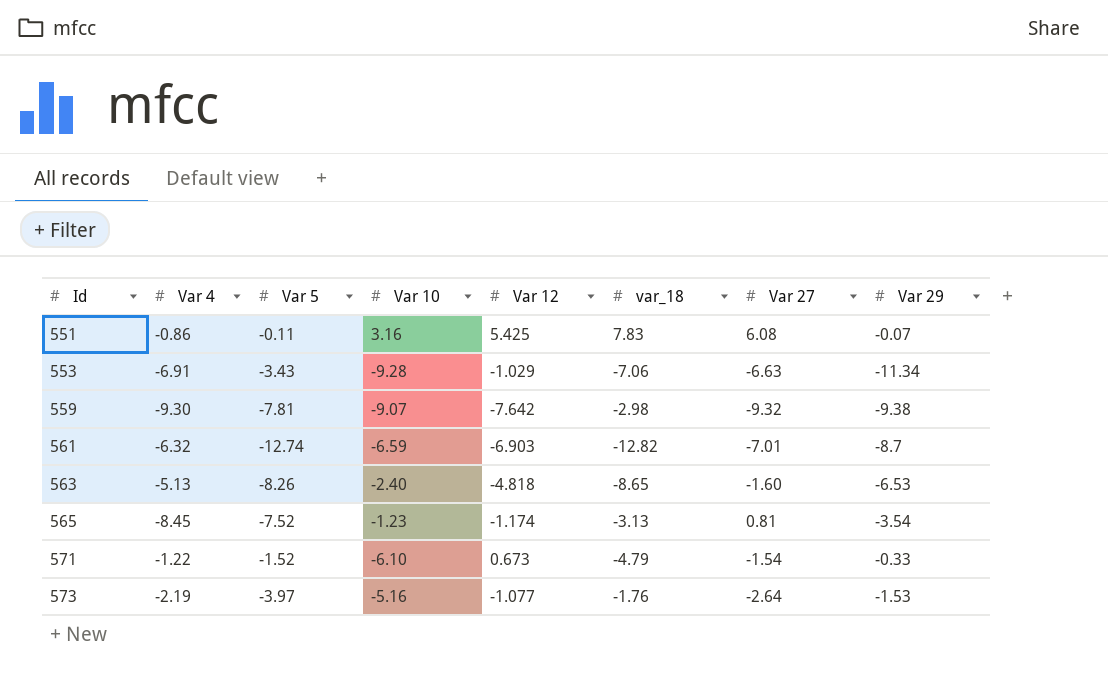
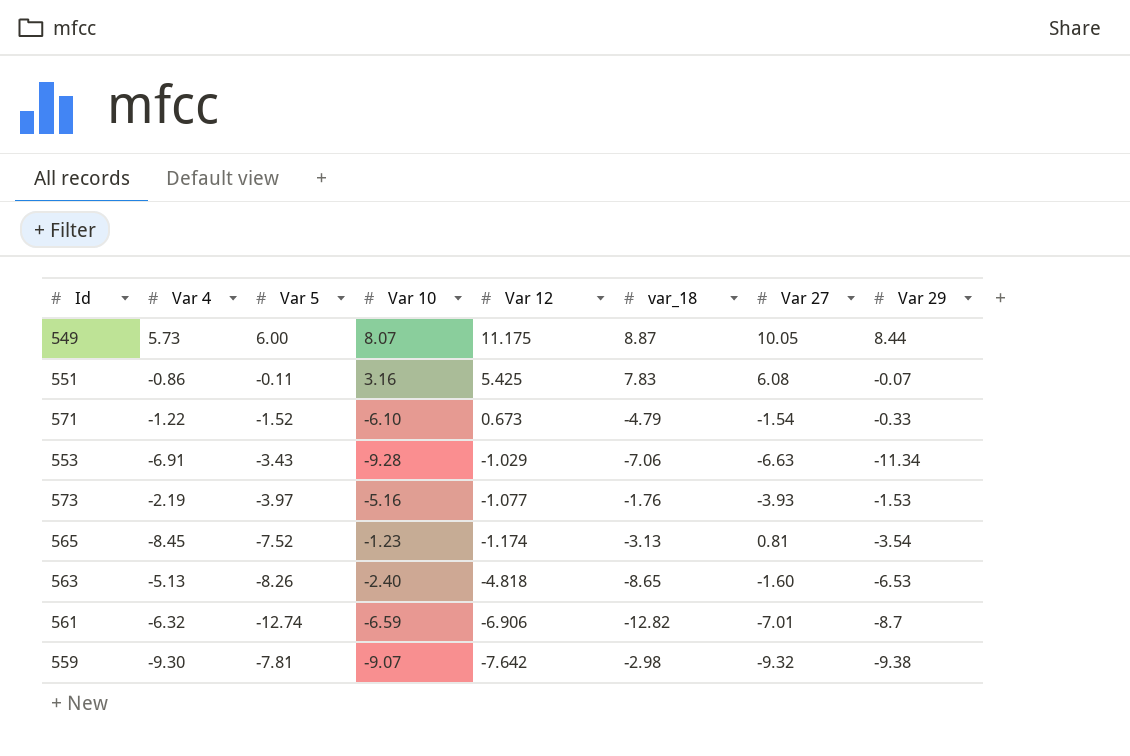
row order: Id ascending -> Var 12 descending
row 549: none -> 5.73 | 6.00 | 8.07 | 11.175 | 8.87 | 10.05 | 8.44
573 | Var 27: -2.64 -> -3.93
561 | Var 12: -6.903 -> -6.906

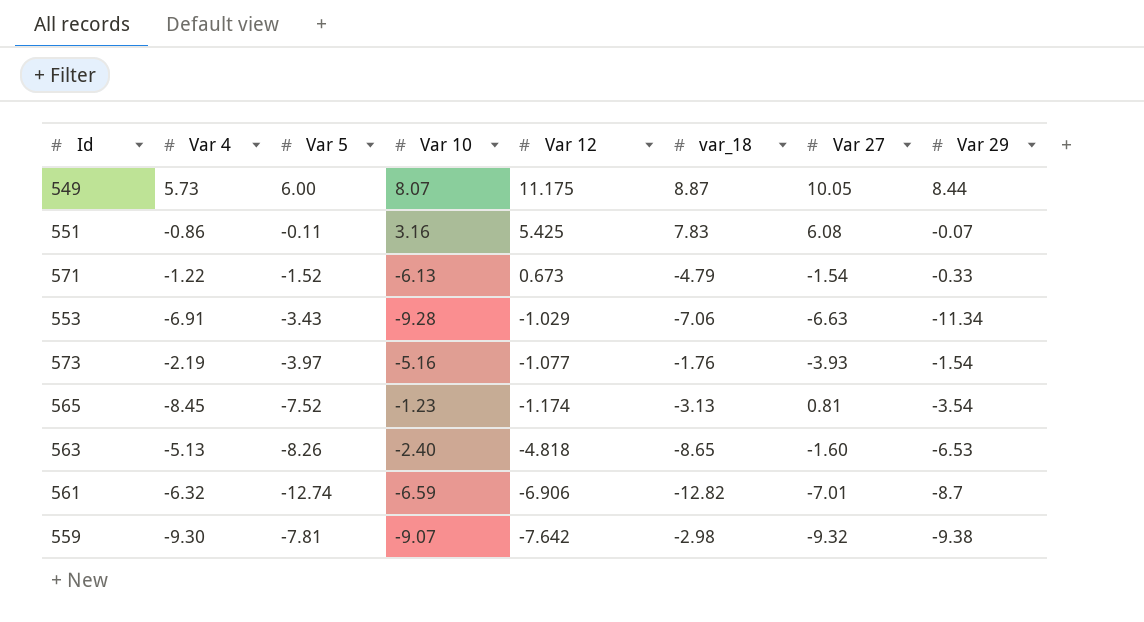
571 | Var 10: -6.10 -> -6.13
573 | Var 29: -1.53 -> -1.54

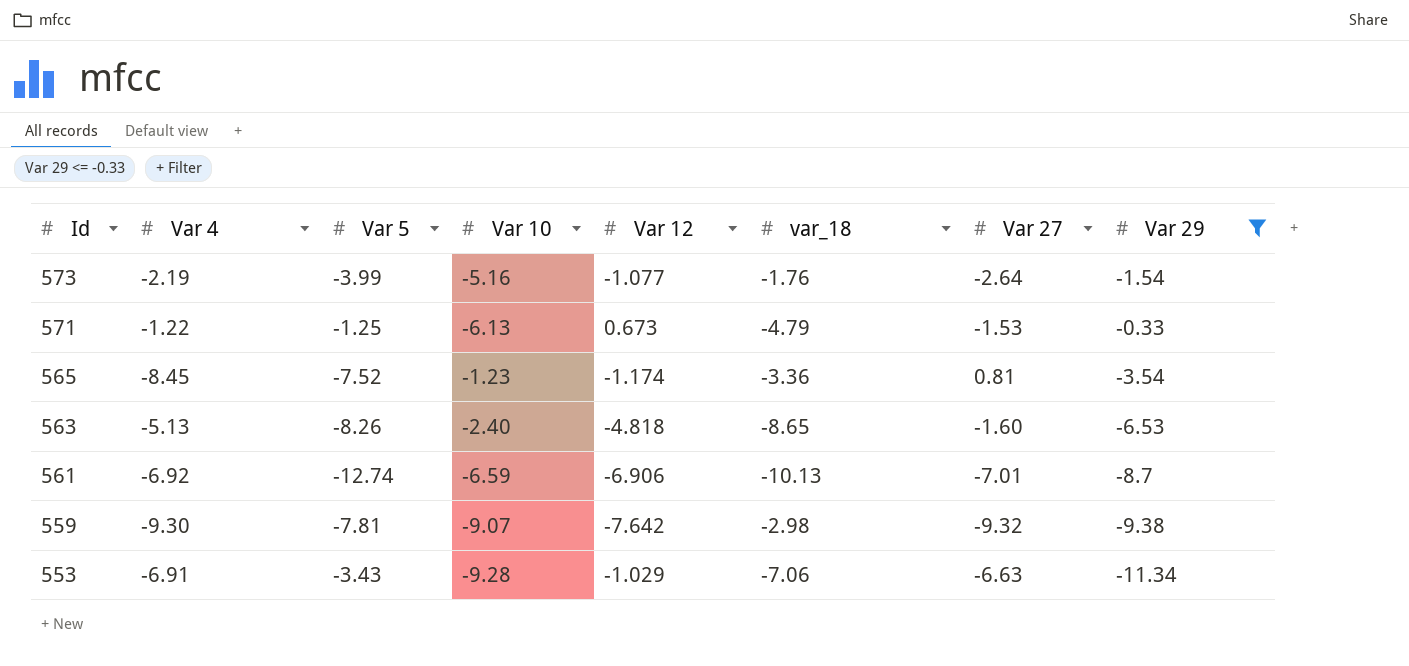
filter: none -> Var 29 <= -0.33
row order: Var 12 descending -> Id descending
573 | Var 5: -3.97 -> -3.99
573 | Var 27: -3.93 -> -2.64
571 | Var 5: -1.52 -> -1.25
571 | Var 27: -1.54 -> -1.53
565 | var_18: -3.13 -> -3.36
561 | Var 4: -6.32 -> -6.92
561 | var_18: -12.82 -> -10.13

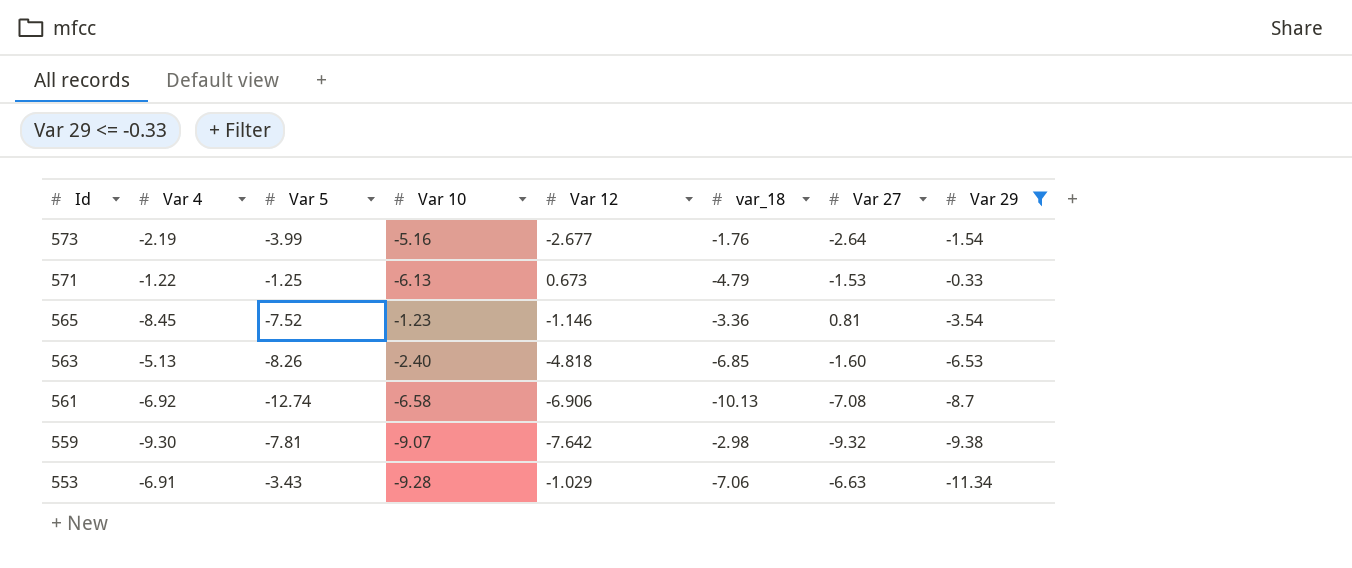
573 | Var 12: -1.077 -> -2.677
565 | Var 12: -1.174 -> -1.146
563 | var_18: -8.65 -> -6.85
561 | Var 10: -6.59 -> -6.58
561 | Var 27: -7.01 -> -7.08

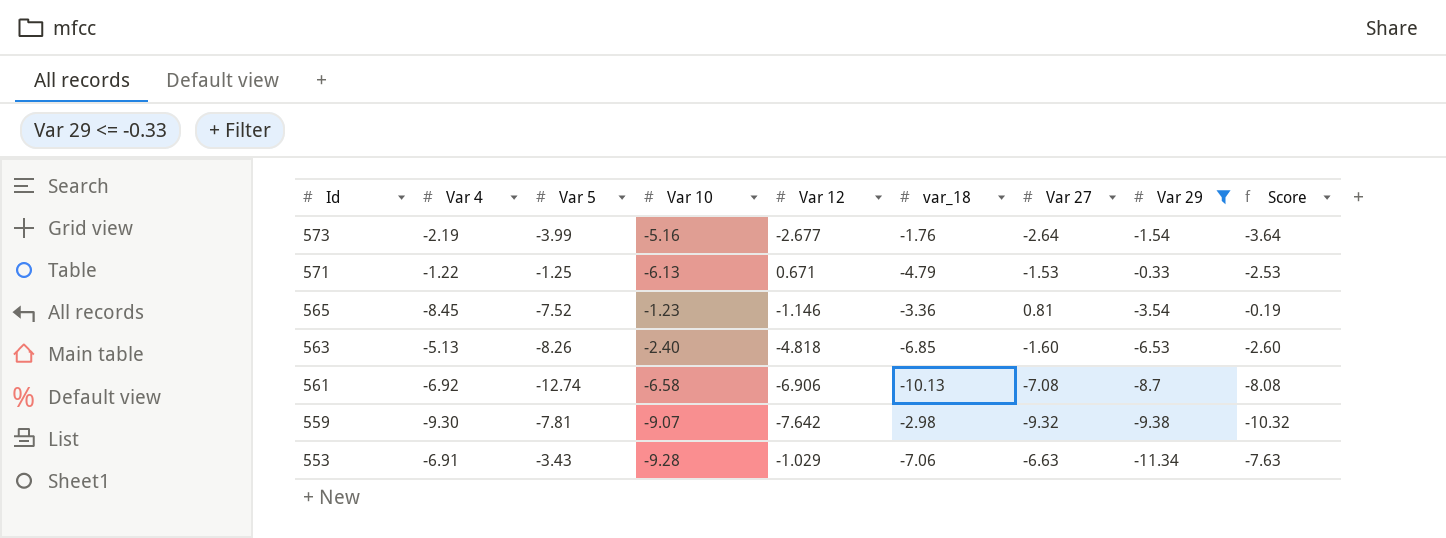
column Score | formula: none -> [Var 27] - 1
571 | Var 12: 0.673 -> 0.671

